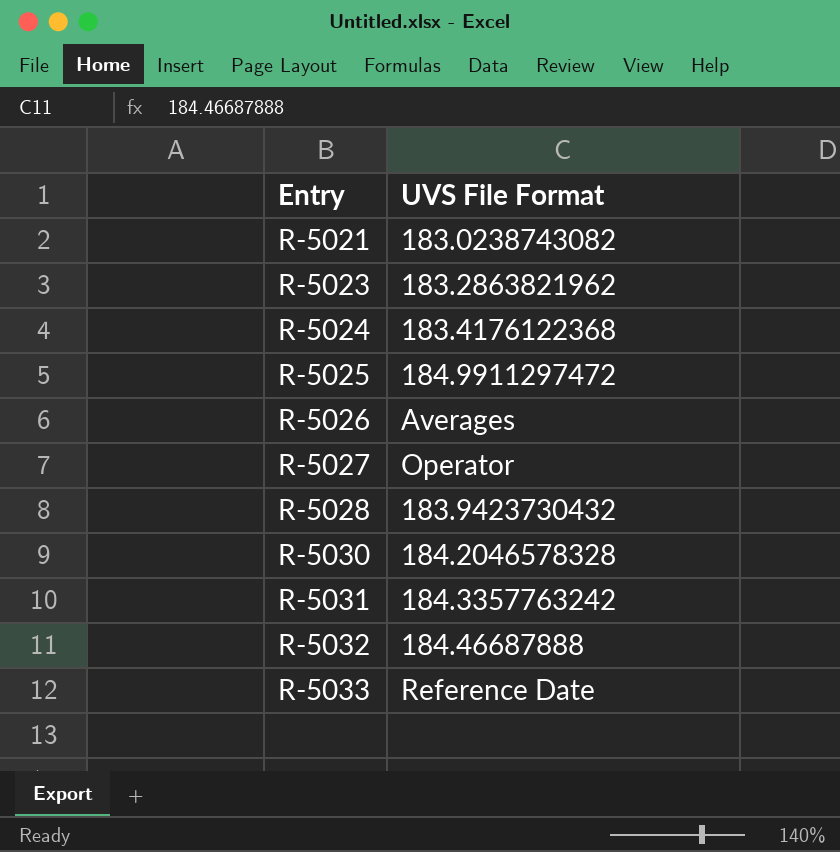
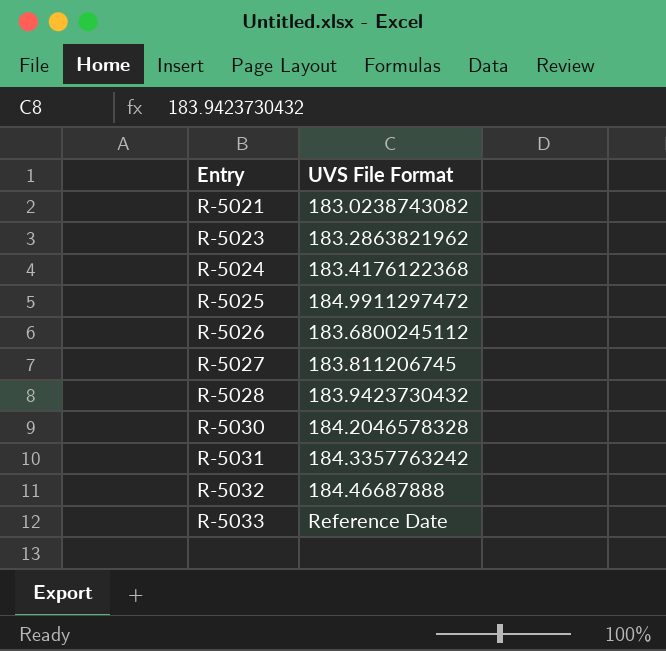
R-5026 | UVS File Format: Averages -> 183.6800245112
R-5027 | UVS File Format: Operator -> 183.811206745

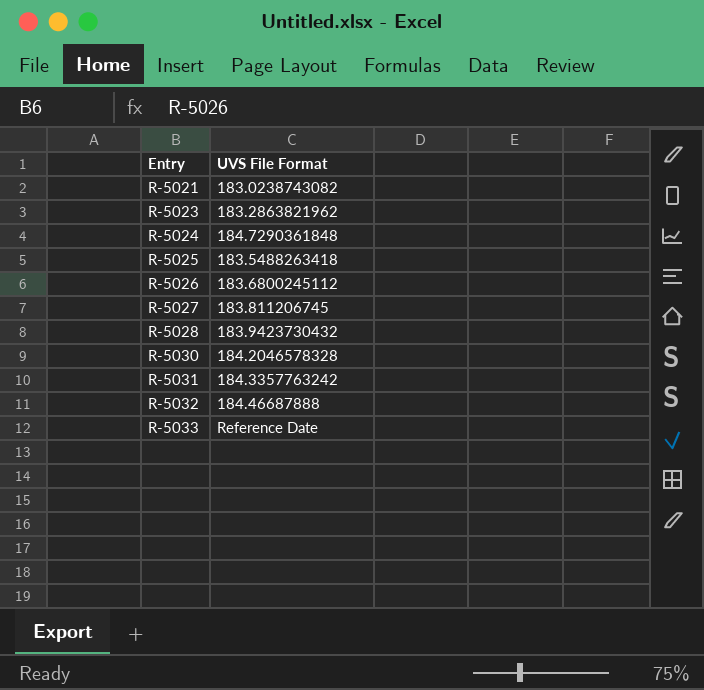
R-5024 | UVS File Format: 183.4176122368 -> 184.7290361848
R-5025 | UVS File Format: 184.9911297472 -> 183.5488263418

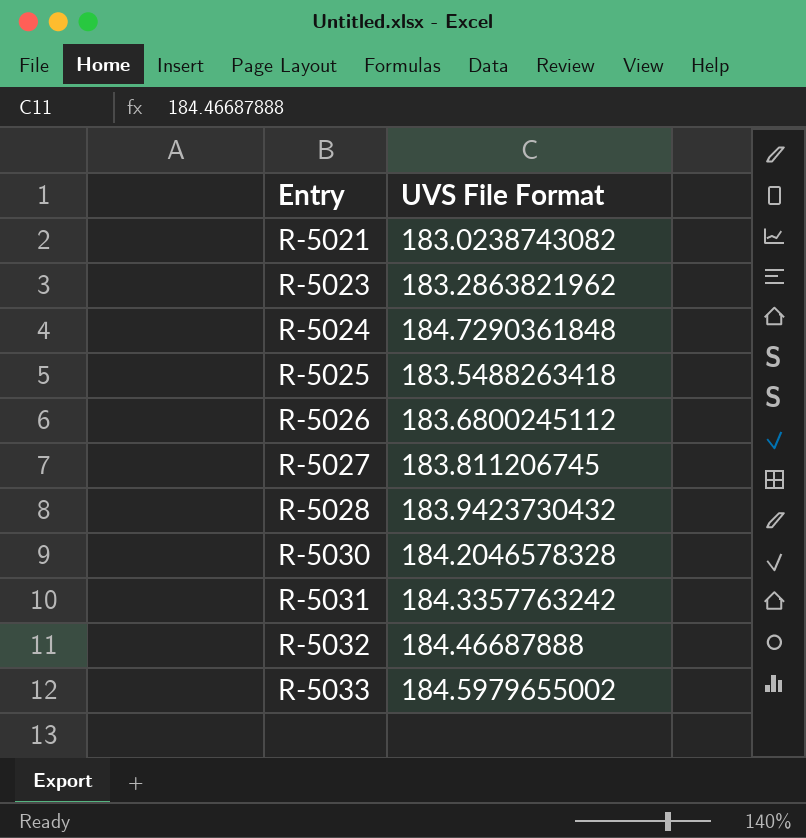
R-5033 | UVS File Format: Reference Date -> 184.5979655002

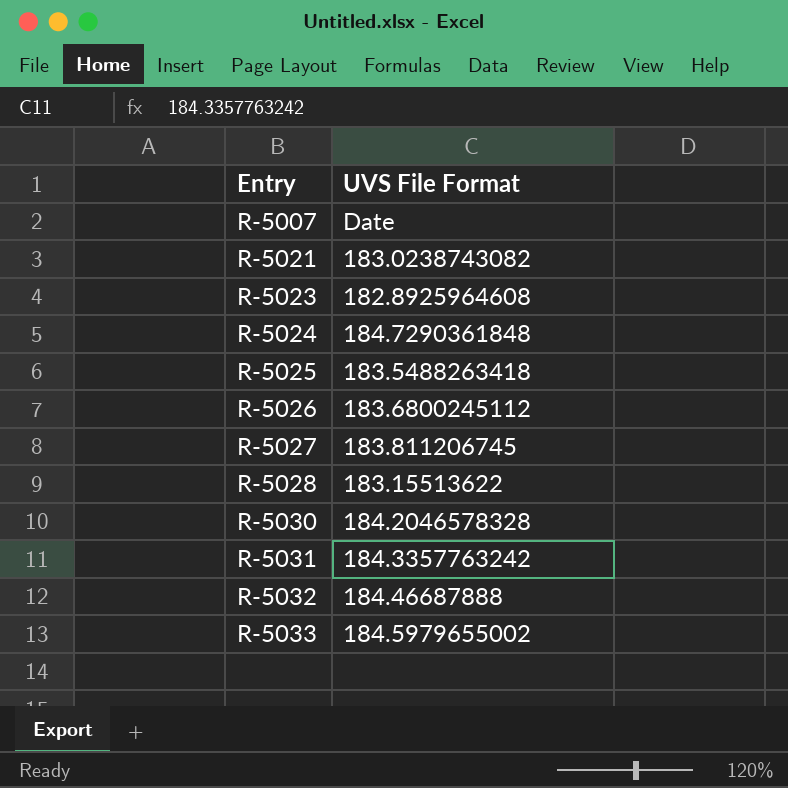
row R-5007: none -> Date
R-5023 | UVS File Format: 183.2863821962 -> 182.8925964608
R-5028 | UVS File Format: 183.9423730432 -> 183.15513622

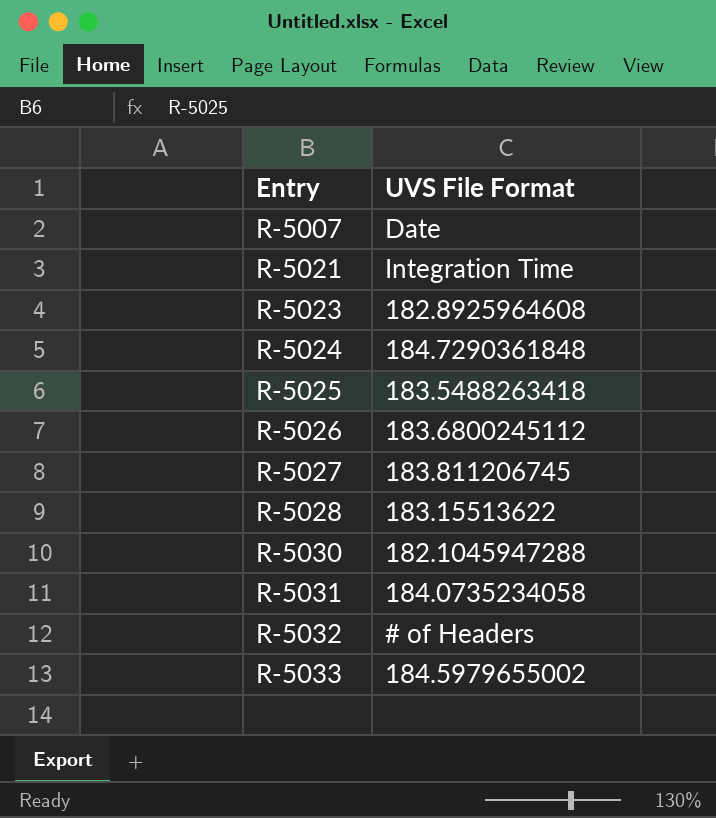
R-5021 | UVS File Format: 183.0238743082 -> Integration Time
R-5030 | UVS File Format: 184.2046578328 -> 182.1045947288
R-5031 | UVS File Format: 184.3357763242 -> 184.0735234058
R-5032 | UVS File Format: 184.46687888 -> # of Headers

